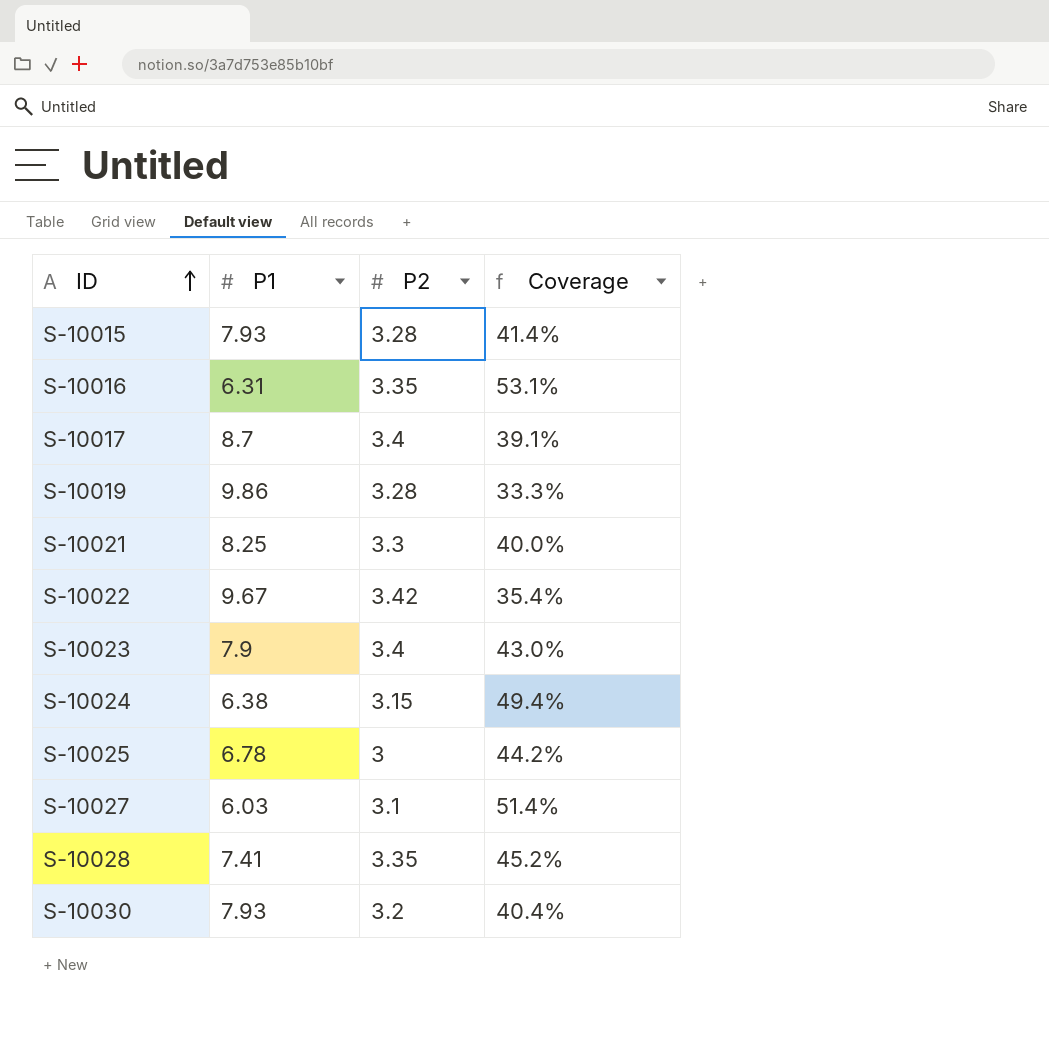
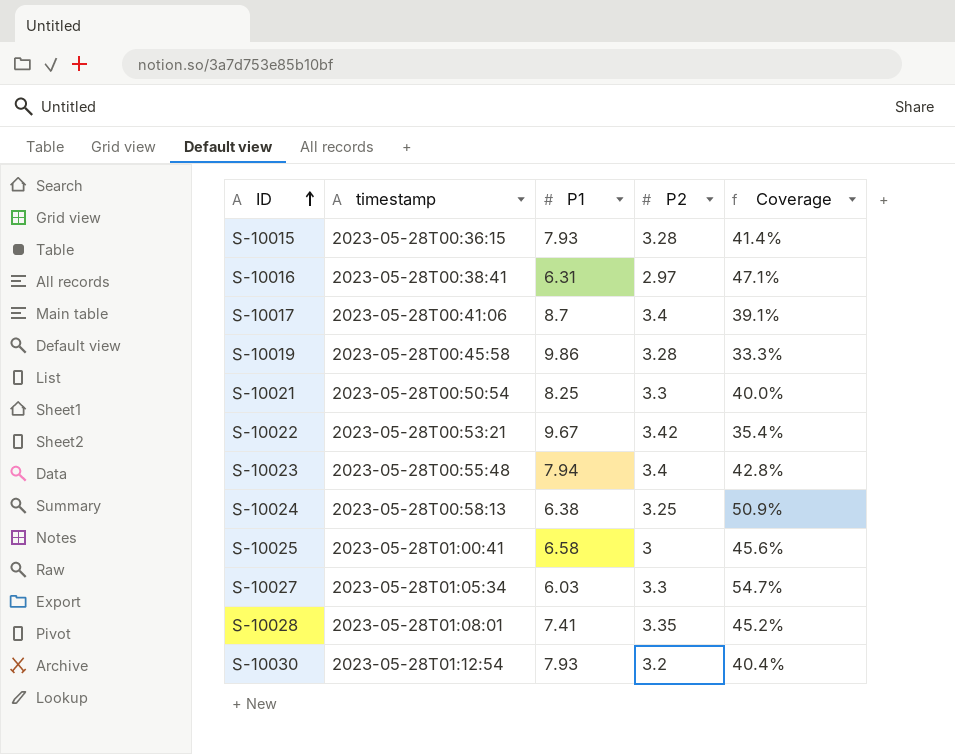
column timestamp | position: none -> 2
S-10016 | P2: 3.35 -> 2.97
S-10016 | Coverage: 53.1% -> 47.1%
S-10023 | P1: 7.9 -> 7.94
S-10023 | Coverage: 43.0% -> 42.8%
S-10024 | P2: 3.15 -> 3.25
S-10024 | Coverage: 49.4% -> 50.9%
S-10025 | P1: 6.78 -> 6.58
S-10025 | Coverage: 44.2% -> 45.6%
S-10027 | P2: 3.1 -> 3.3
S-10027 | Coverage: 51.4% -> 54.7%

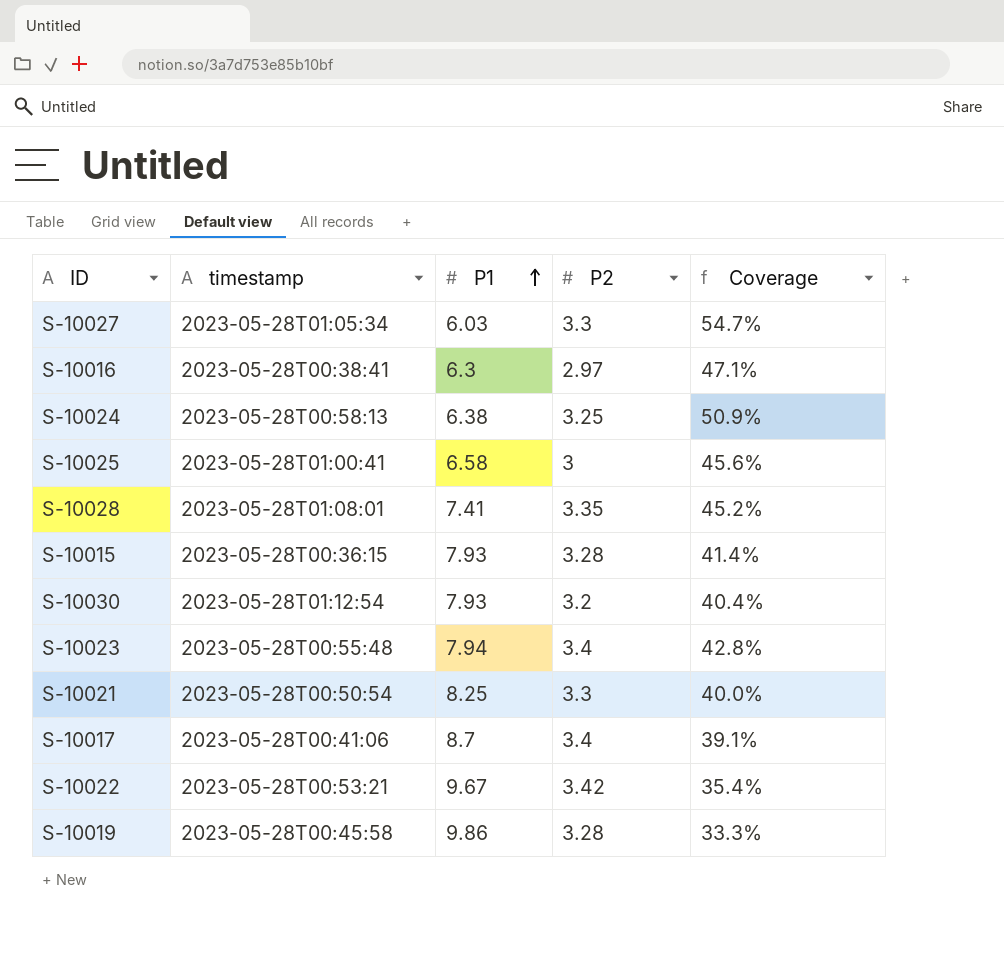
row order: ID ascending -> P1 ascending
S-10016 | P1: 6.31 -> 6.3

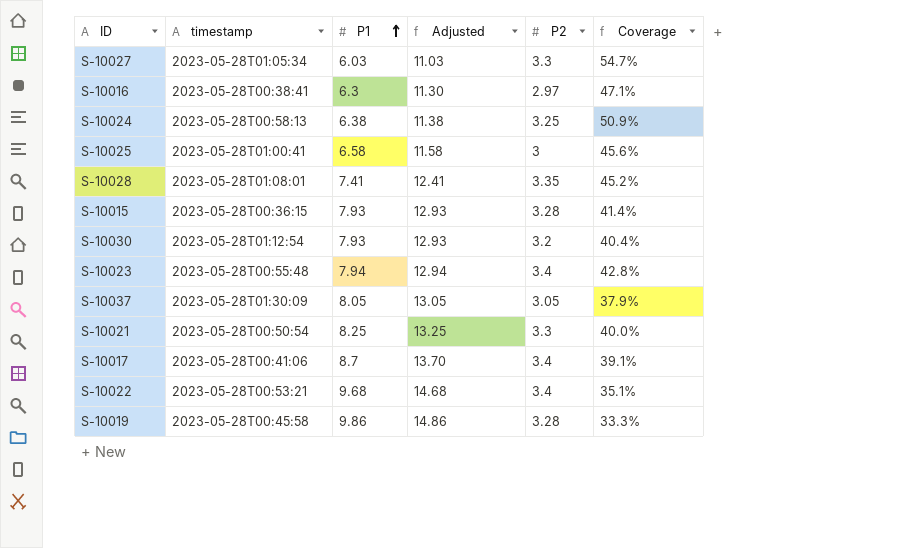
column Adjusted | formula: none -> [P1] + 5
row S-10037: none -> 2023-05-28T01:30:09 | 8.05 | 13.05 | 3.05 | 37.9%
S-10022 | P1: 9.67 -> 9.68
S-10022 | P2: 3.42 -> 3.4
S-10022 | Coverage: 35.4% -> 35.1%

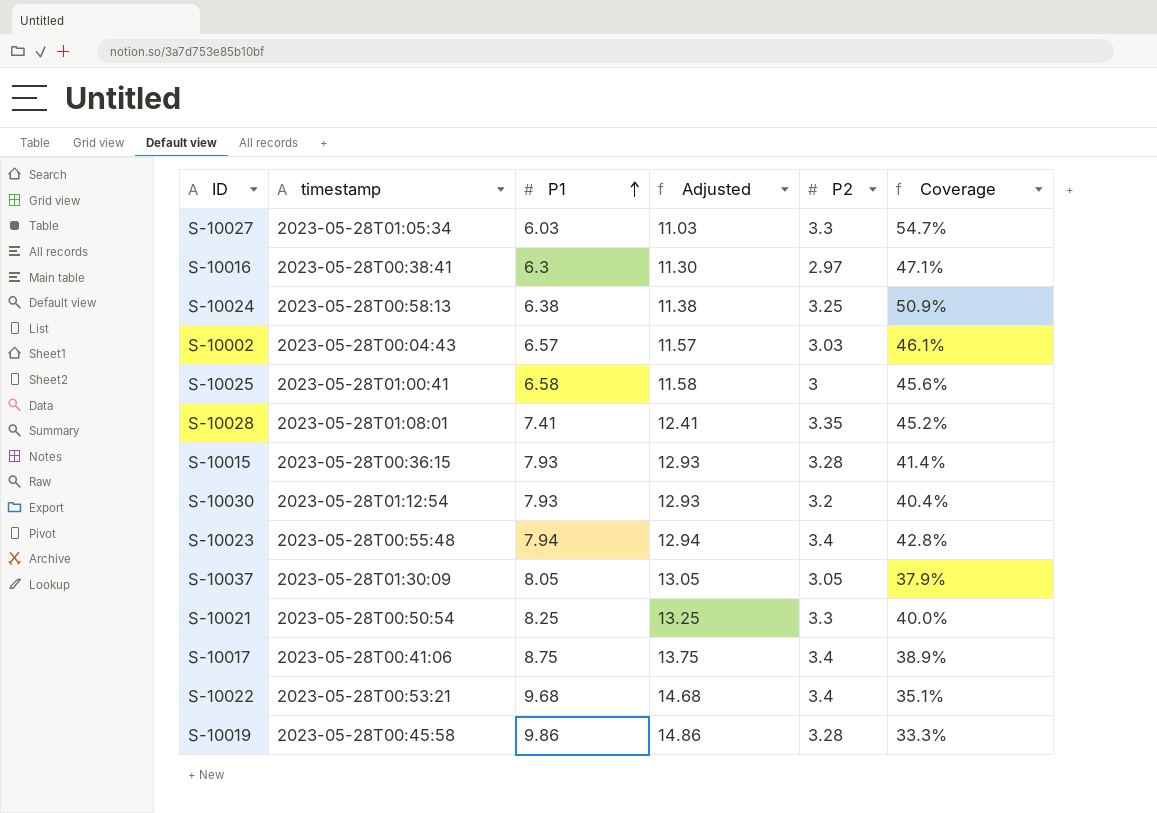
row S-10002: none -> 2023-05-28T00:04:43 | 6.57 | 11.57 | 3.03 | 46.1%
S-10017 | P1: 8.7 -> 8.75
S-10017 | Adjusted: 13.70 -> 13.75
S-10017 | Coverage: 39.1% -> 38.9%

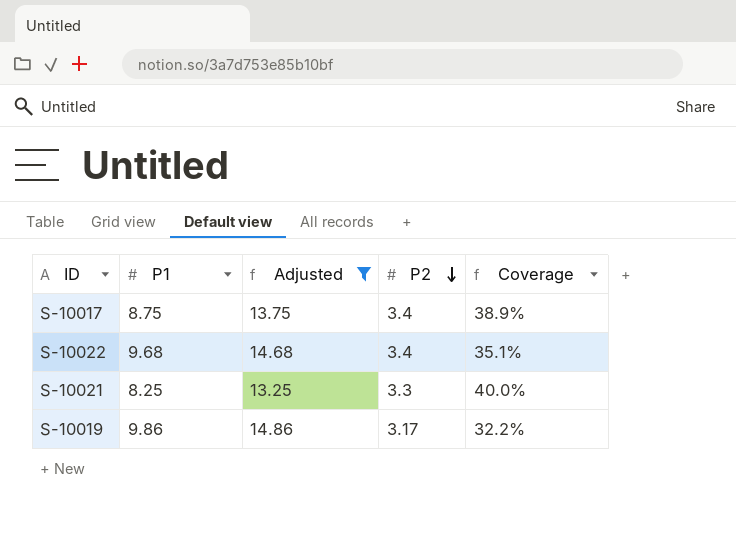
filter: none -> Adjusted >= 13.25
row order: P1 ascending -> P2 descending
column timestamp | position: 2 -> none
S-10019 | P2: 3.28 -> 3.17
S-10019 | Coverage: 33.3% -> 32.2%

